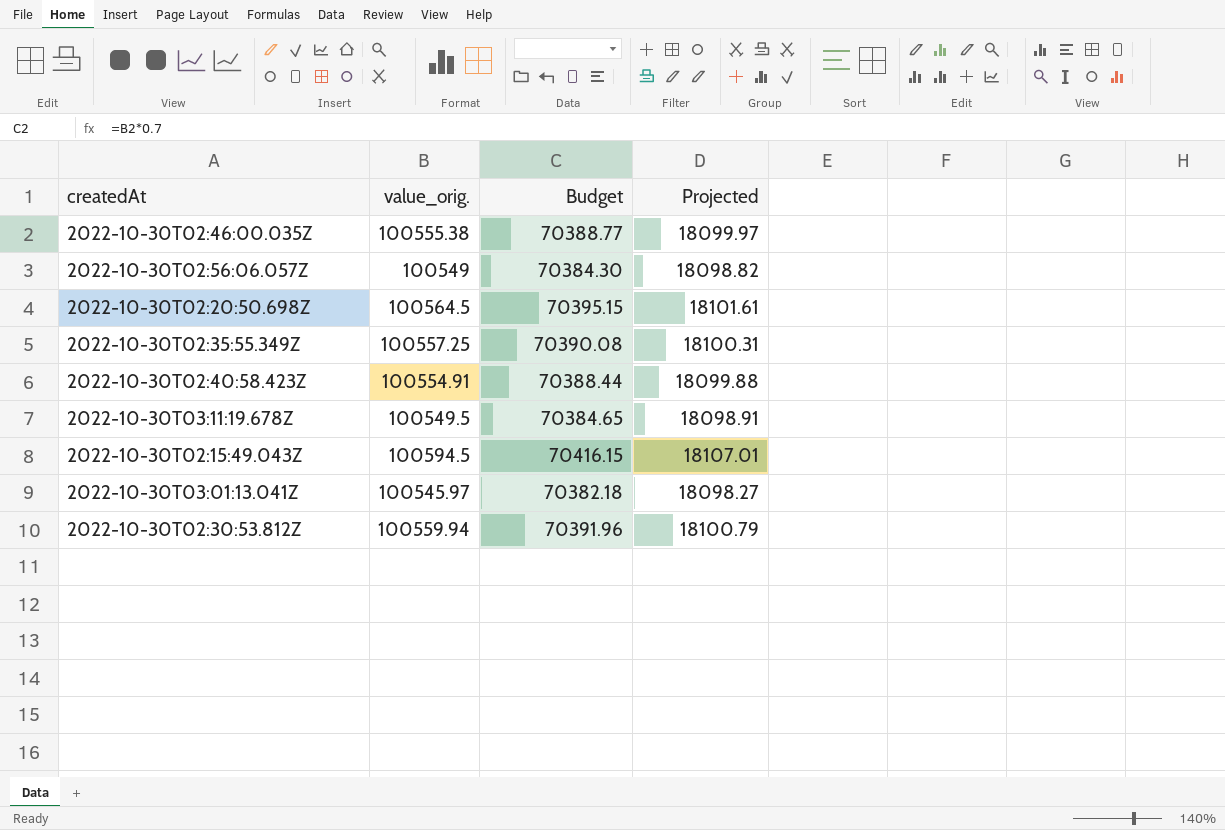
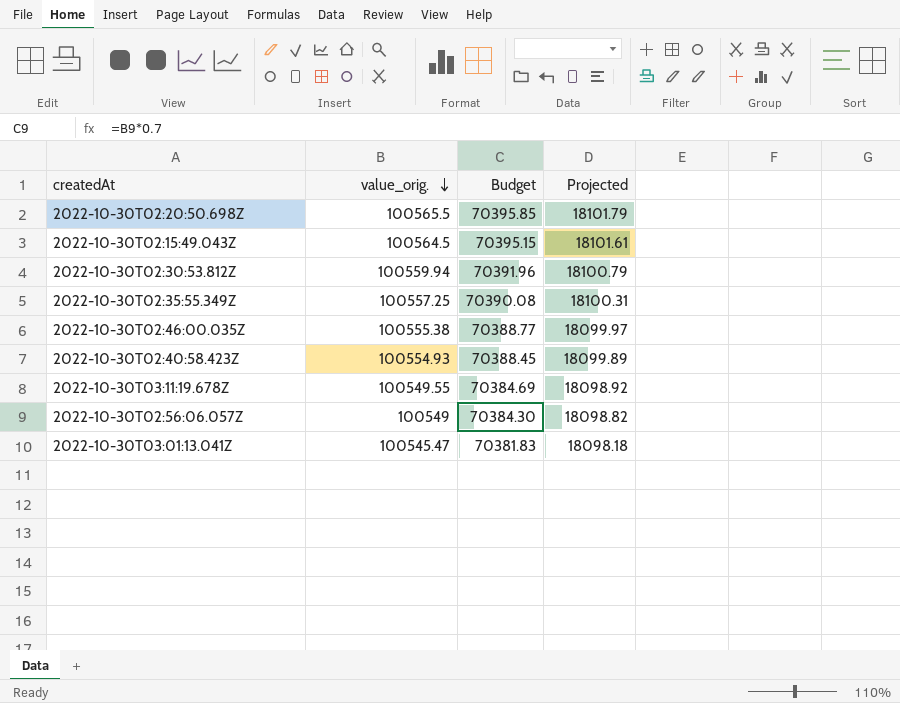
row order: none -> value_orig. descending
2022-10-30T02:20:50.698Z | value_orig.: 100564.5 -> 100565.5
2022-10-30T02:20:50.698Z | Budget: 70395.15 -> 70395.85
2022-10-30T02:20:50.698Z | Projected: 18101.61 -> 18101.79
2022-10-30T02:15:49.043Z | value_orig.: 100594.5 -> 100564.5
2022-10-30T02:15:49.043Z | Budget: 70416.15 -> 70395.15
2022-10-30T02:15:49.043Z | Projected: 18107.01 -> 18101.61
2022-10-30T02:40:58.423Z | value_orig.: 100554.91 -> 100554.93
2022-10-30T02:40:58.423Z | Budget: 70388.44 -> 70388.45
2022-10-30T02:40:58.423Z | Projected: 18099.88 -> 18099.89
2022-10-30T03:11:19.678Z | value_orig.: 100549.5 -> 100549.55
2022-10-30T03:11:19.678Z | Budget: 70384.65 -> 70384.69
2022-10-30T03:11:19.678Z | Projected: 18098.91 -> 18098.92
2022-10-30T03:01:13.041Z | value_orig.: 100545.97 -> 100545.47
2022-10-30T03:01:13.041Z | Budget: 70382.18 -> 70381.83
2022-10-30T03:01:13.041Z | Projected: 18098.27 -> 18098.18

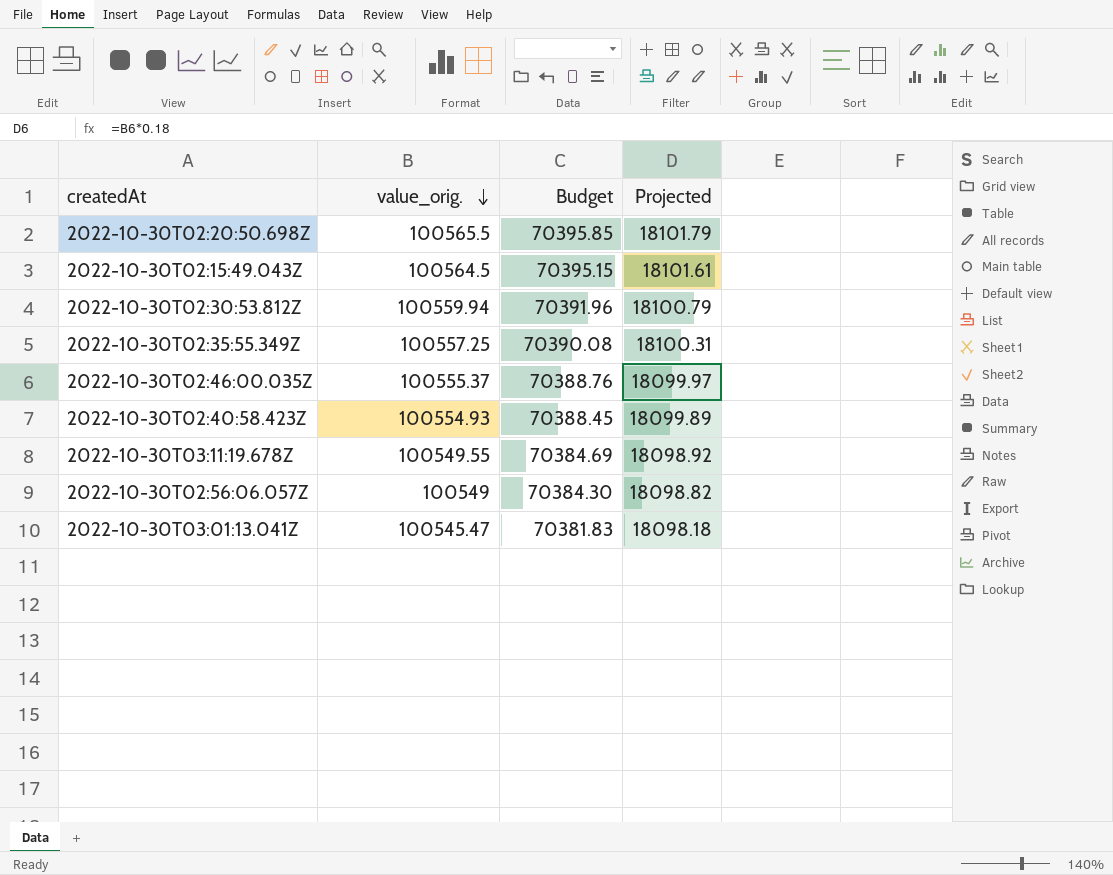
2022-10-30T02:46:00.035Z | value_orig.: 100555.38 -> 100555.37
2022-10-30T02:46:00.035Z | Budget: 70388.77 -> 70388.76

